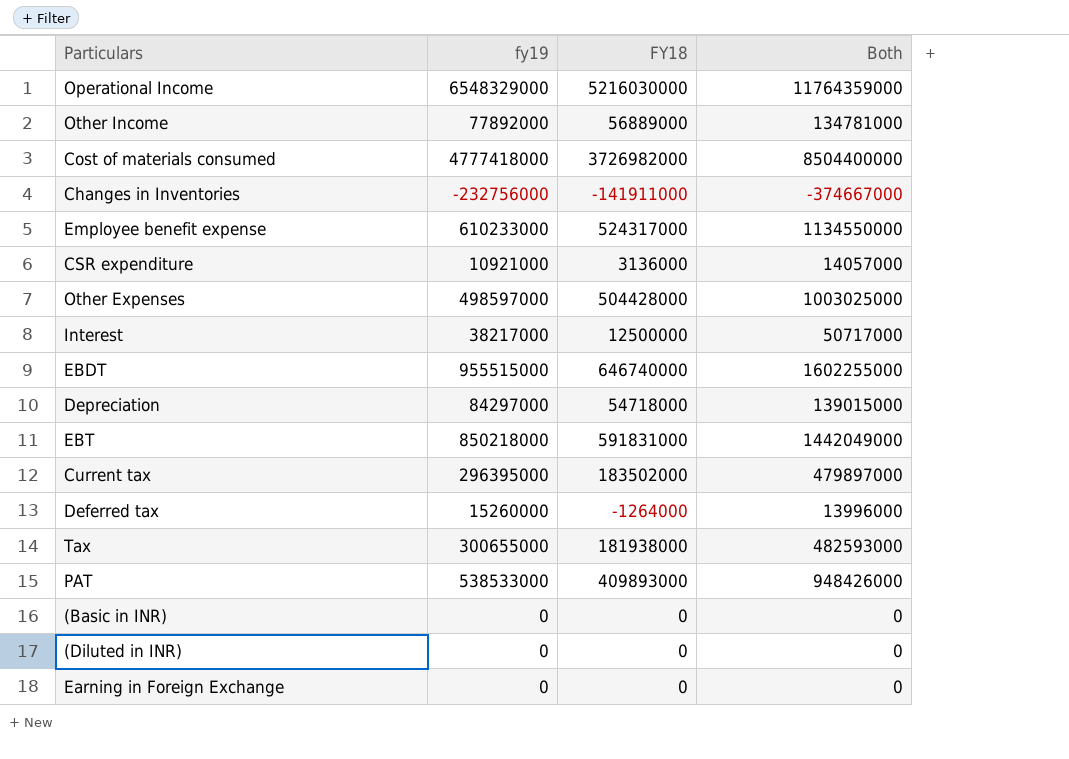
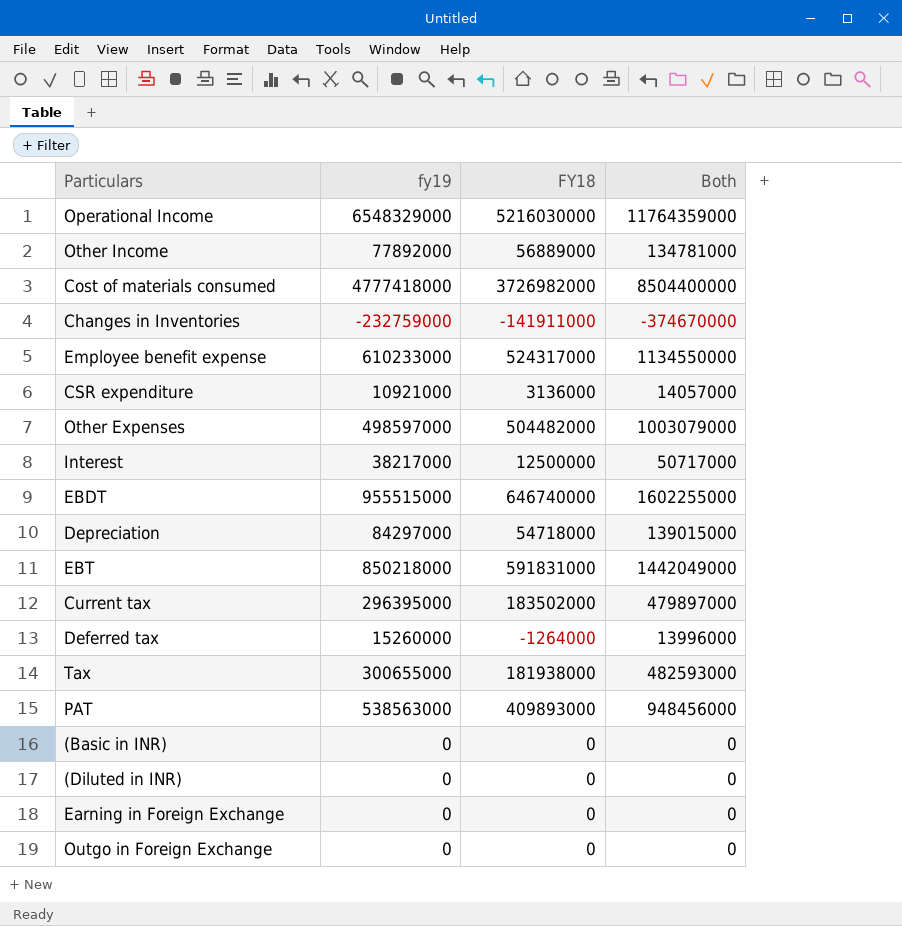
Changes in Inventories | fy19: -232756000 -> -232759000
Changes in Inventories | Both: -374667000 -> -374670000
Other Expenses | FY18: 504428000 -> 504482000
Other Expenses | Both: 1003025000 -> 1003079000
PAT | fy19: 538533000 -> 538563000
PAT | Both: 948426000 -> 948456000
row Outgo in Foreign Exchange: none -> 0 | 0 | 0

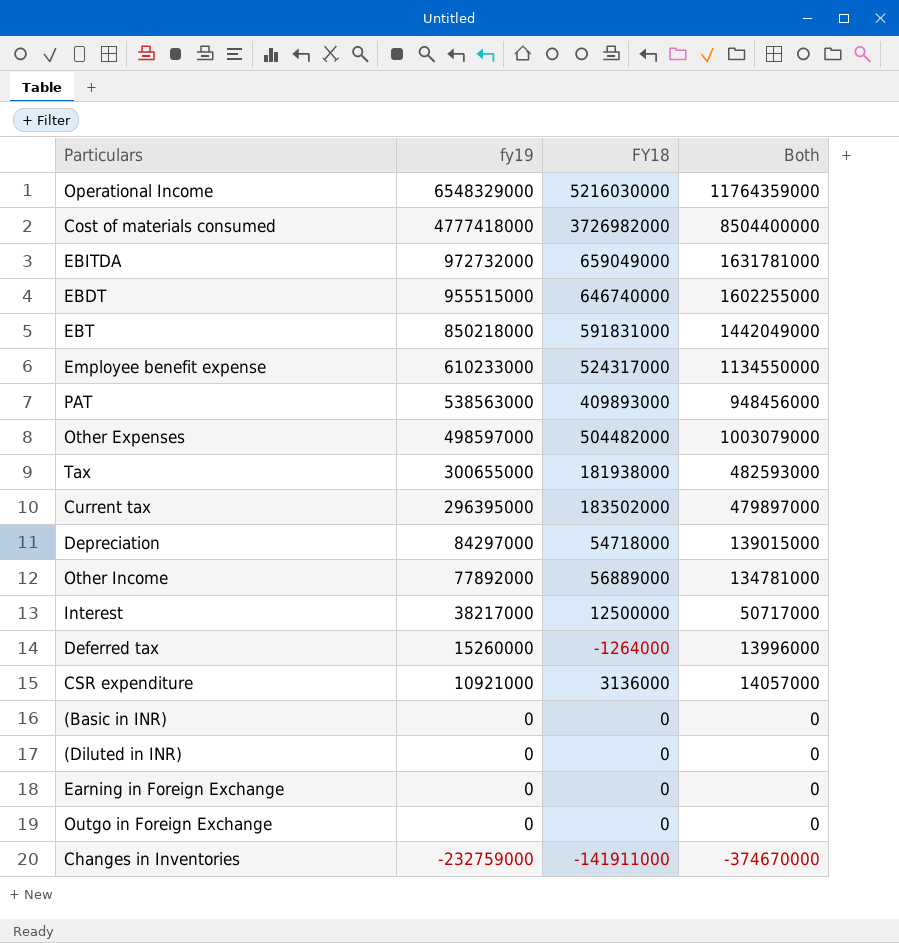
row order: none -> fy19 descending
row EBITDA: none -> 972732000 | 659049000 | 1631781000

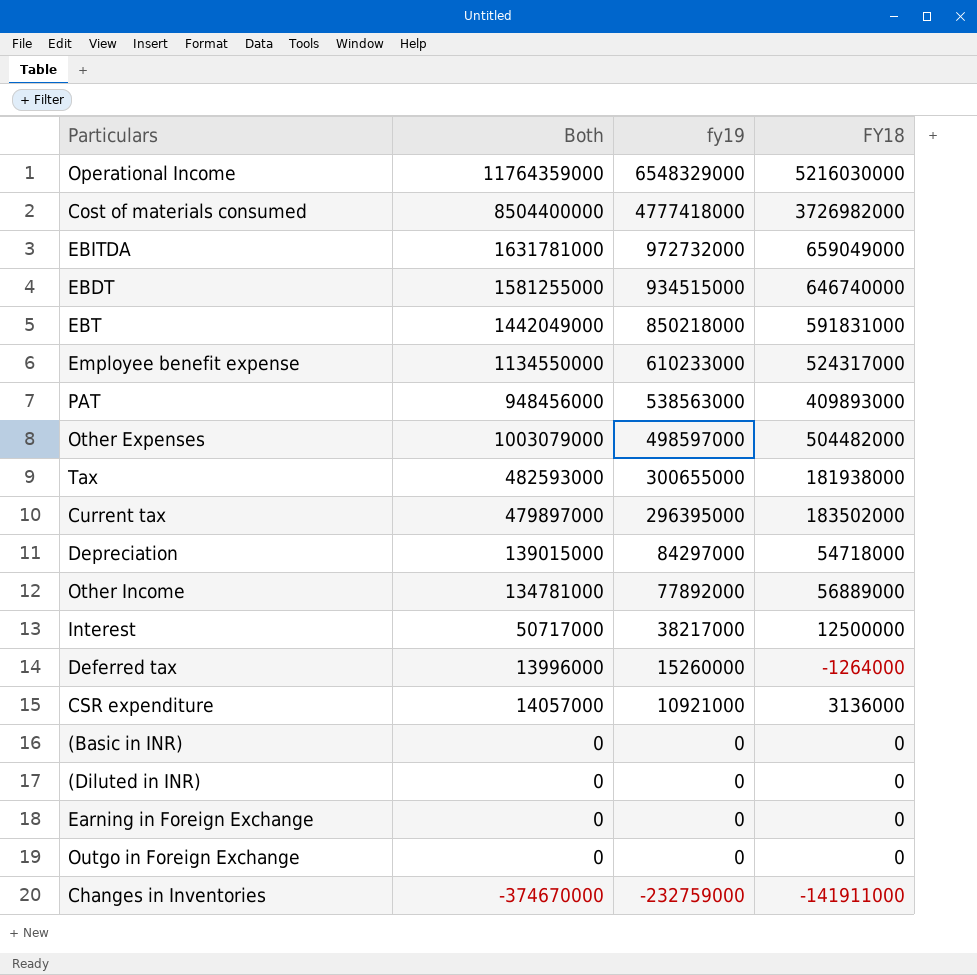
column Both | position: 4 -> 2
EBDT | Both: 1602255000 -> 1581255000
EBDT | fy19: 955515000 -> 934515000

